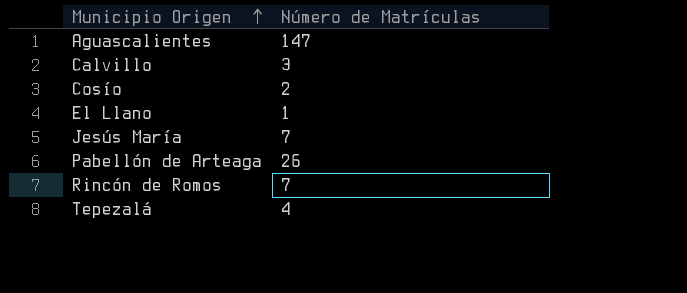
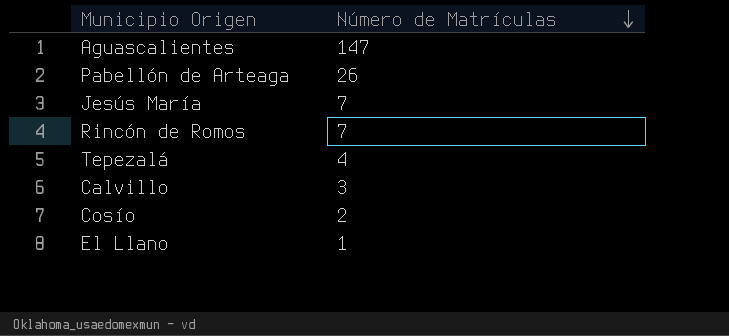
row order: Municipio Origen ascending -> Número de Matrículas descending

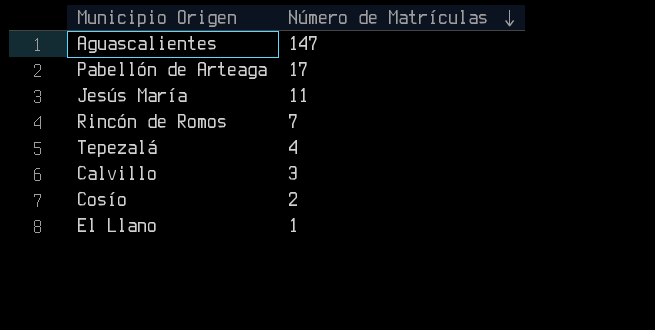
Pabellón de Arteaga | Número de Matrículas: 26 -> 17
Jesús María | Número de Matrículas: 7 -> 11

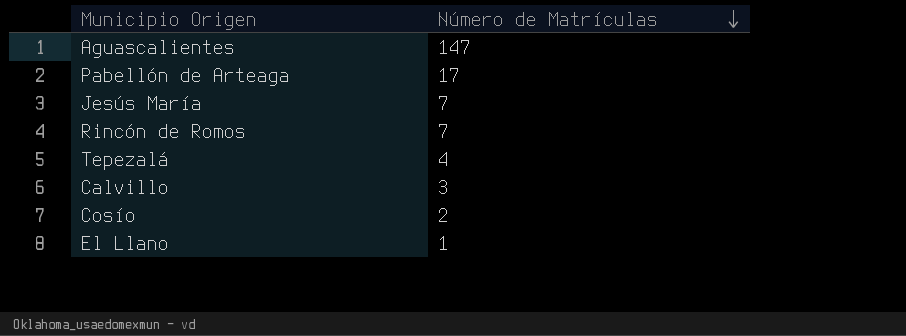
Jesús María | Número de Matrículas: 11 -> 7

